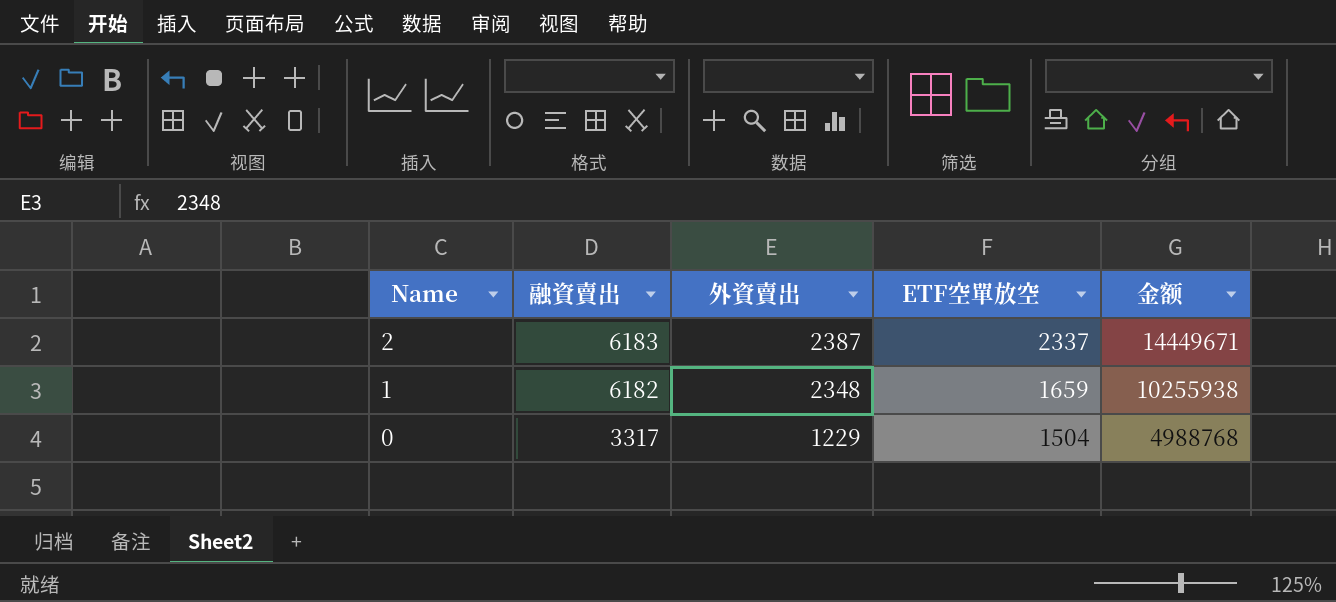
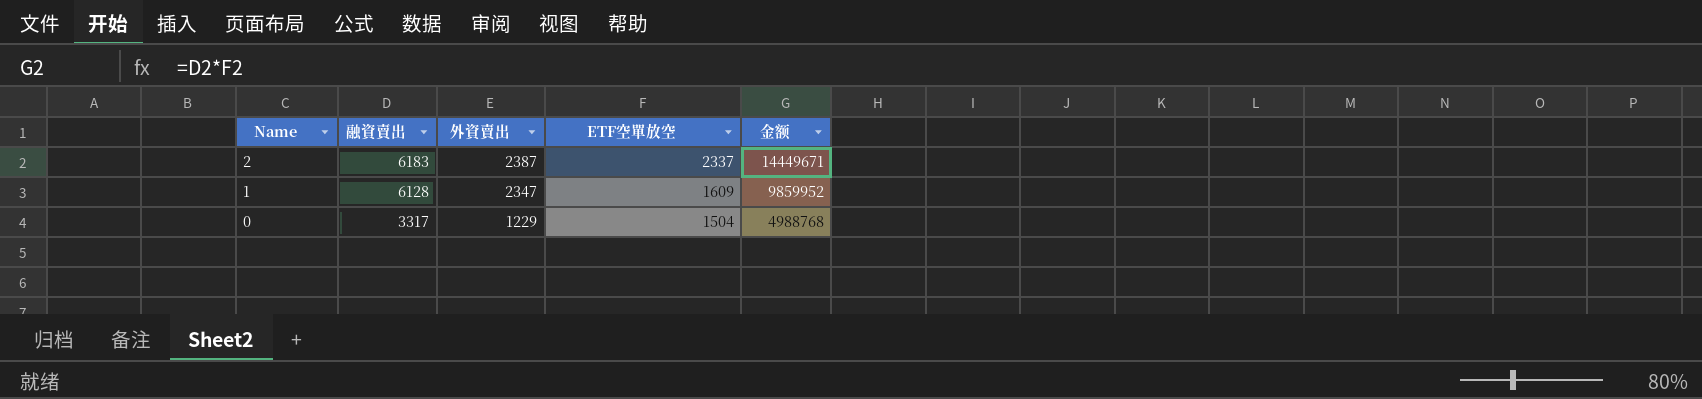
1 | 融資賣出: 6182 -> 6128
1 | 外資賣出: 2348 -> 2347
1 | ETF空單放空: 1659 -> 1609
1 | 金额: 10255938 -> 9859952

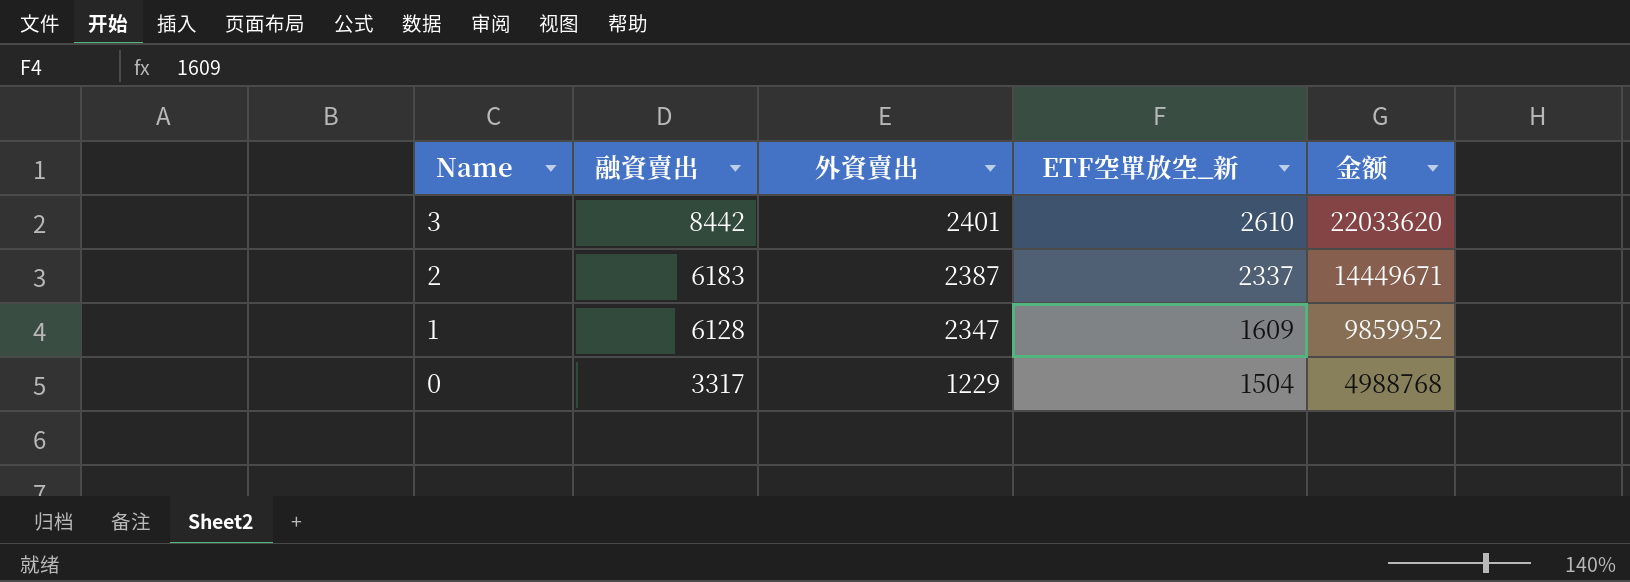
column name: ETF空單放空 -> ETF空單放空_新
row 3: none -> 8442 | 2401 | 2610 | 22033620

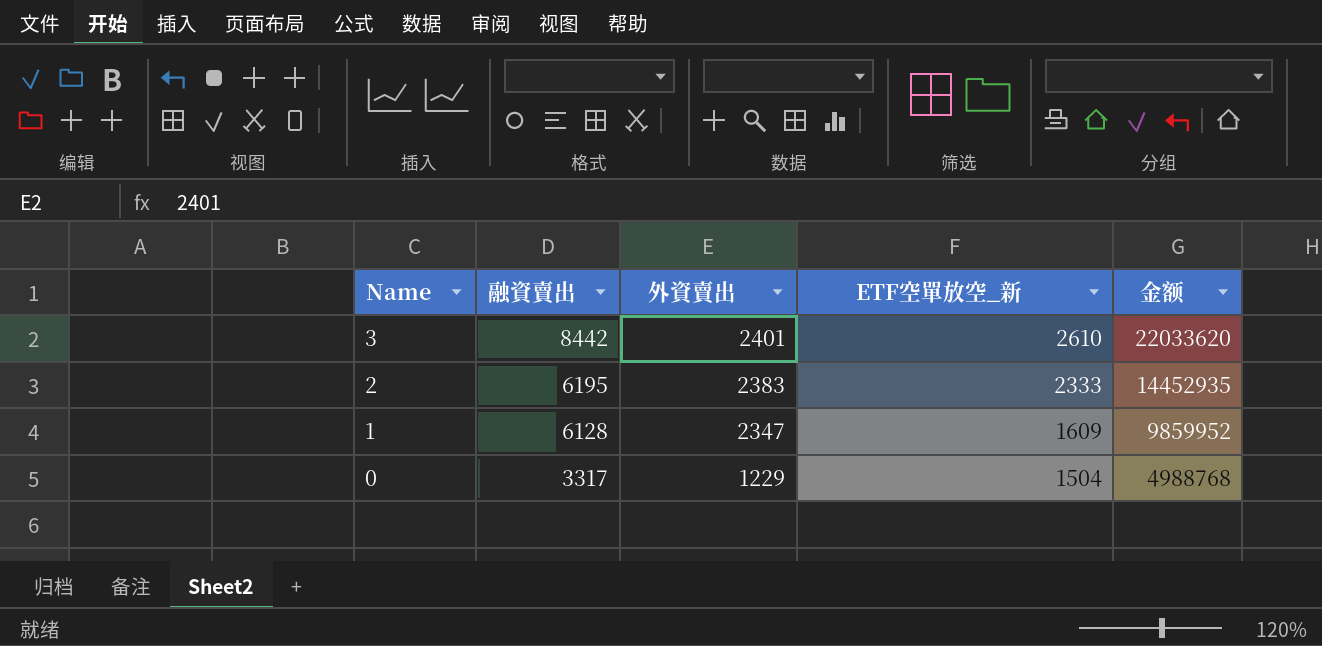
2 | 融資賣出: 6183 -> 6195
2 | 外資賣出: 2387 -> 2383
2 | ETF空單放空_新: 2337 -> 2333
2 | 金额: 14449671 -> 14452935

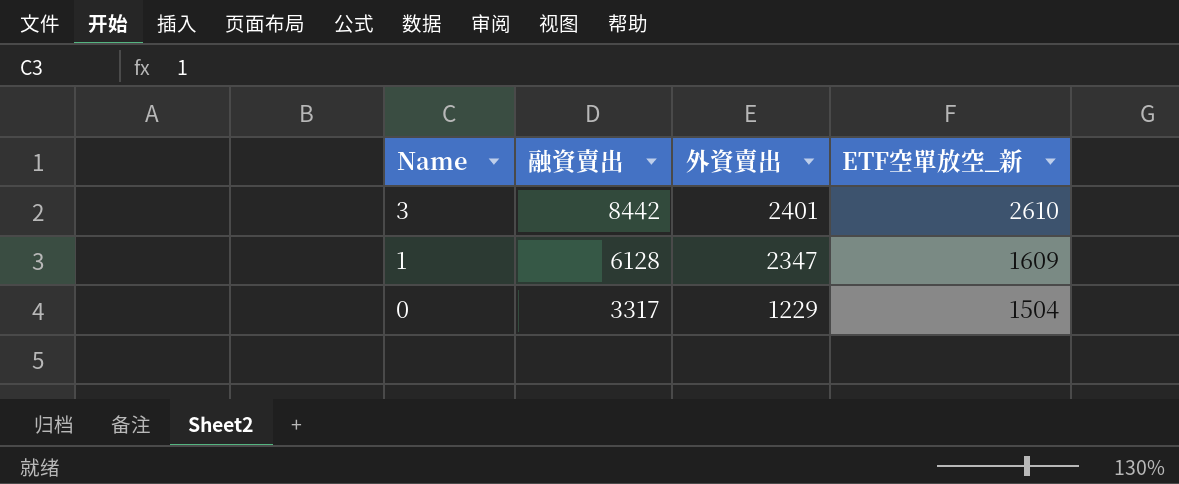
column 金额 | formula: [融資賣出] * [ETF空單放空_新] -> none
row 2: 6195 | 2383 | 2333 | 14452935 -> none

